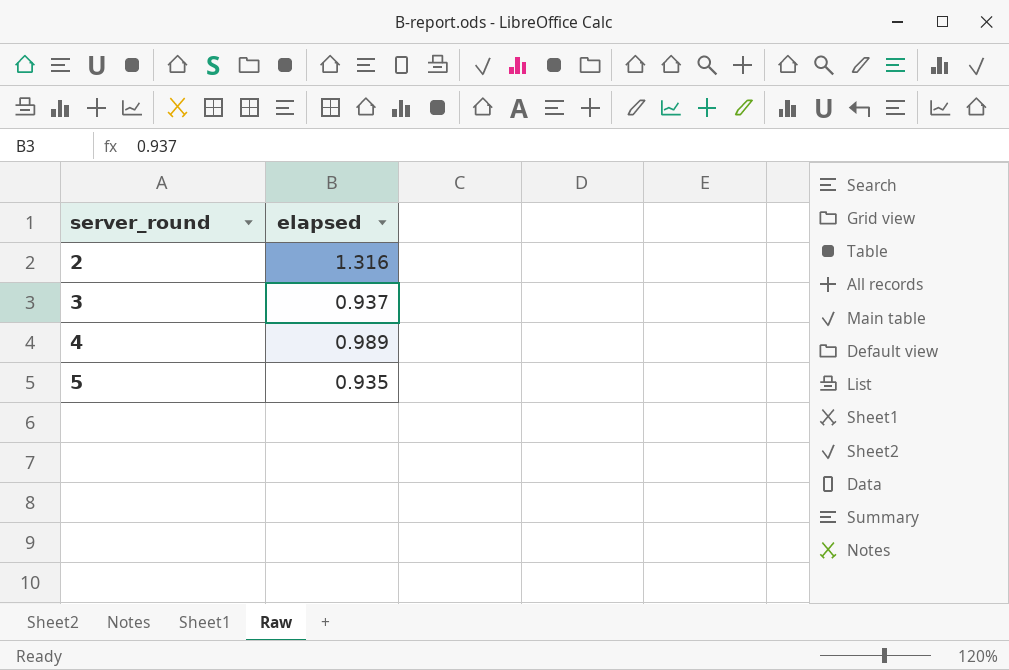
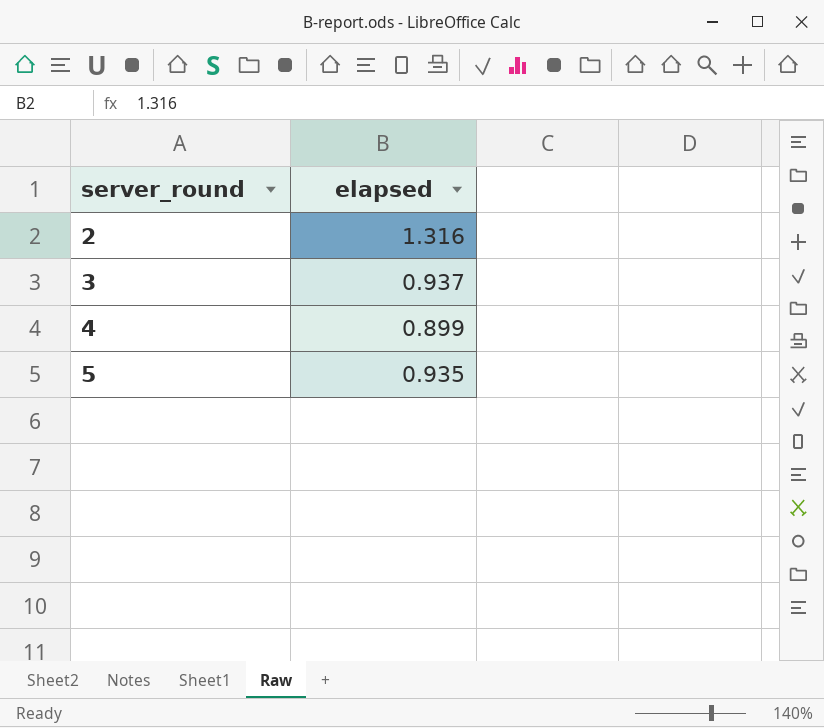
4 | elapsed: 0.989 -> 0.899

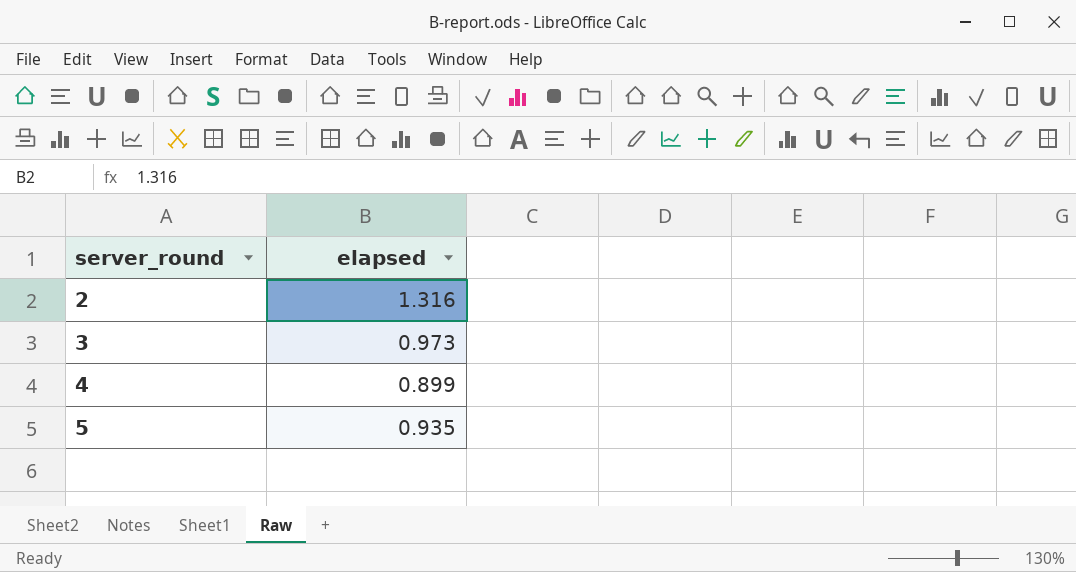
3 | elapsed: 0.937 -> 0.973

